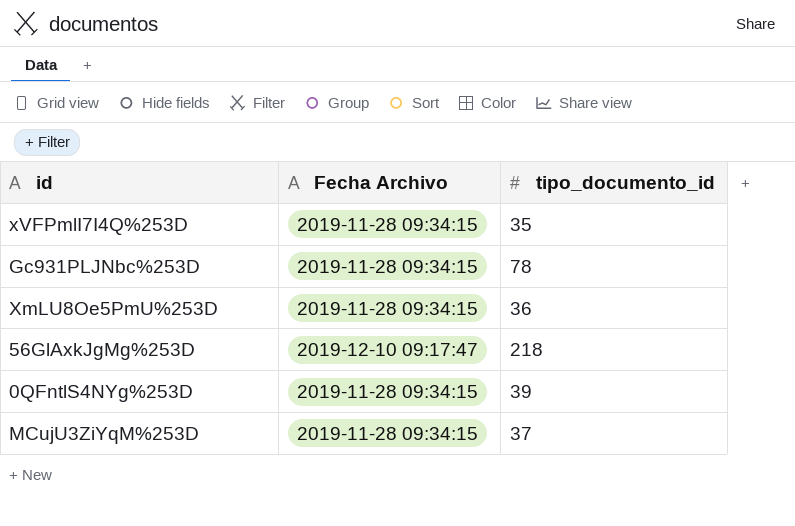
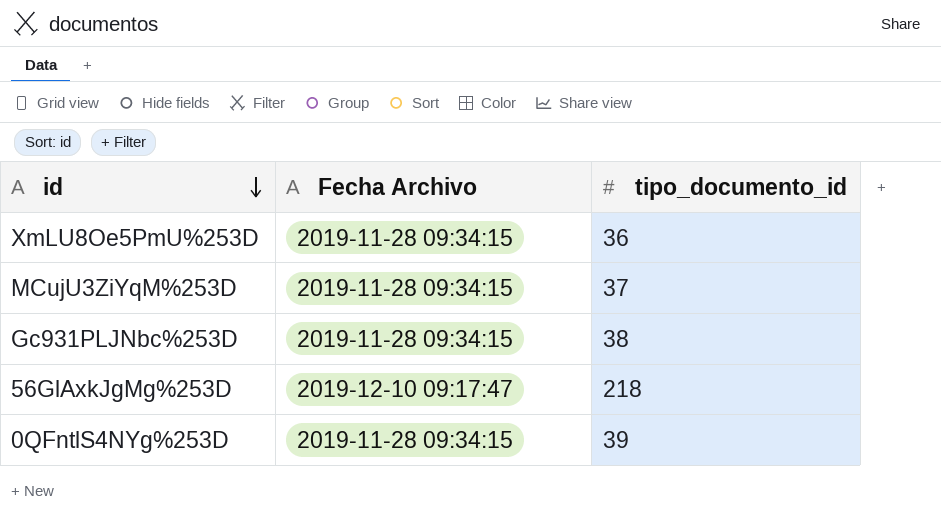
row order: none -> id descending
row xVFPmlI7I4Q%253D: 2019-11-28 09:34:15 | 35 -> none
Gc931PLJNbc%253D | tipo_documento_id: 78 -> 38

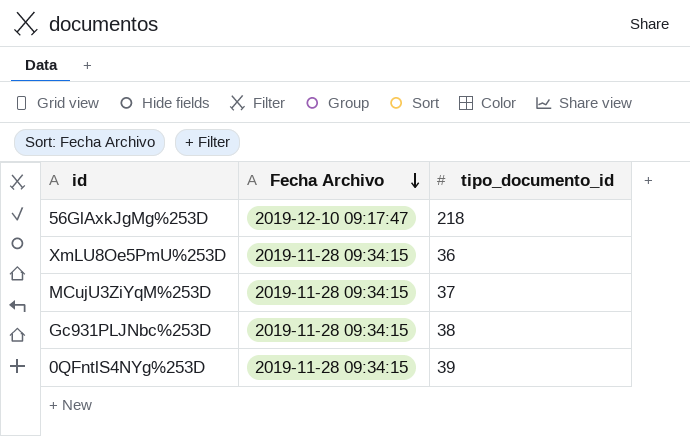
row order: id descending -> Fecha Archivo descending

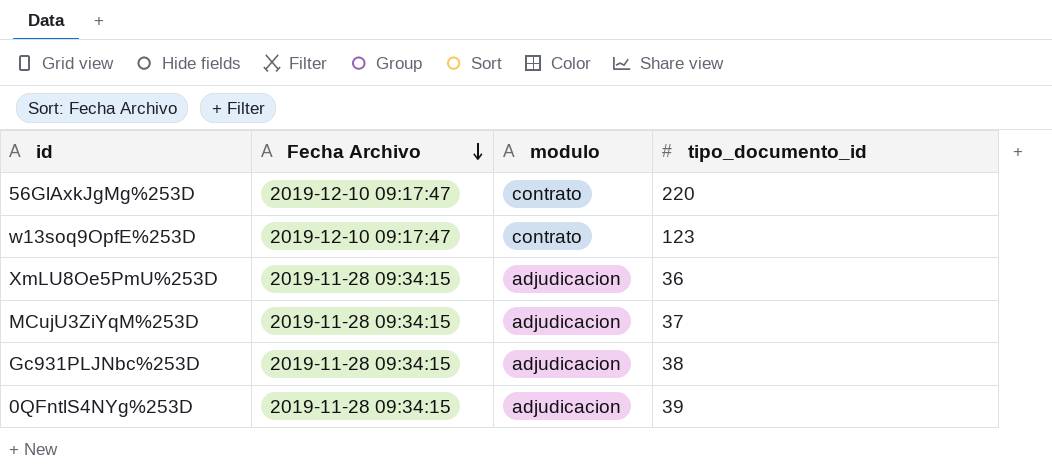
column modulo | position: none -> 3
56GlAxkJgMg%253D | tipo_documento_id: 218 -> 220
row w13soq9OpfE%253D: none -> 2019-12-10 09:17:47 | contrato | 123

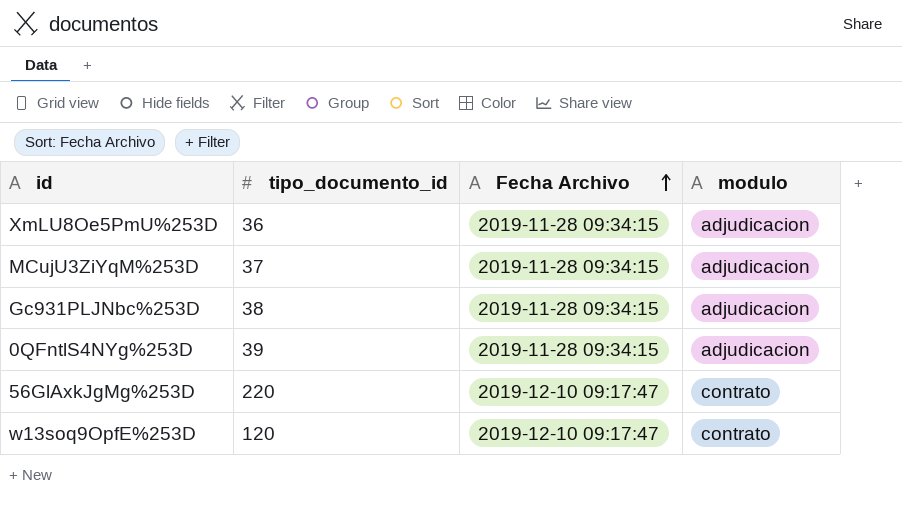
row order: Fecha Archivo descending -> Fecha Archivo ascending
column tipo_documento_id | position: 4 -> 2
w13soq9OpfE%253D | tipo_documento_id: 123 -> 120

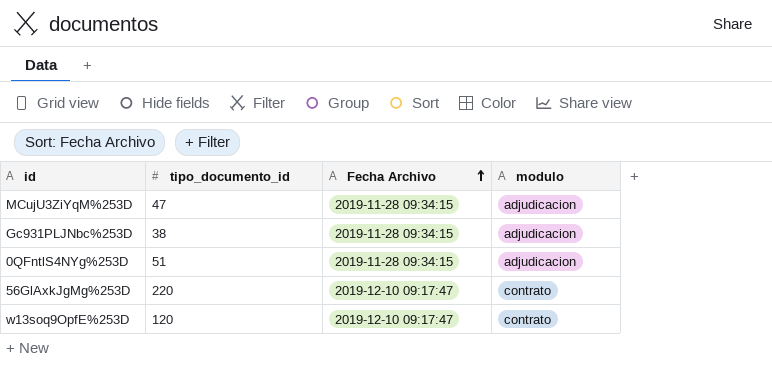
row XmLU8Oe5PmU%253D: 36 | 2019-11-28 09:34:15 | adjudicacion -> none
MCujU3ZiYqM%253D | tipo_documento_id: 37 -> 47
0QFntlS4NYg%253D | tipo_documento_id: 39 -> 51

